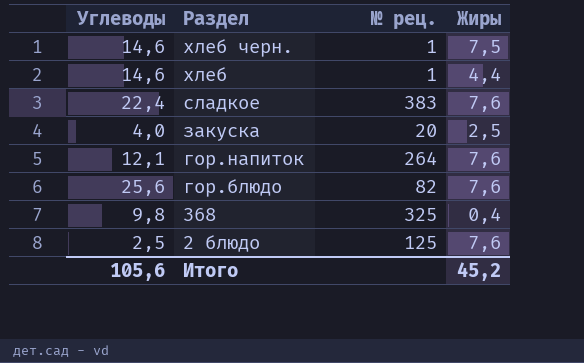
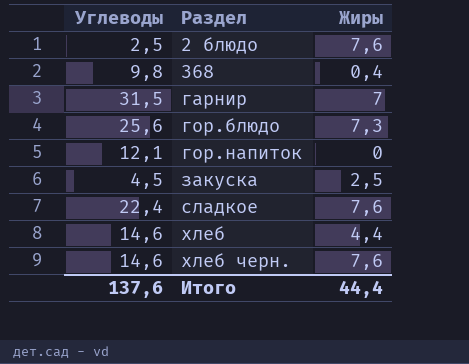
row order: Раздел descending -> Раздел ascending
column № рец. | position: 3 -> none
row гарнир: none -> 31,5 | 7
гор.блюдо | Жиры: 7,6 -> 7,3
гор.напиток | Жиры: 7,6 -> 0
закуска | Углеводы: 4,0 -> 4,5
хлеб черн. | Жиры: 7,5 -> 7,6
Итого | Углеводы: 105,6 -> 137,6
Итого | Жиры: 45,2 -> 44,4

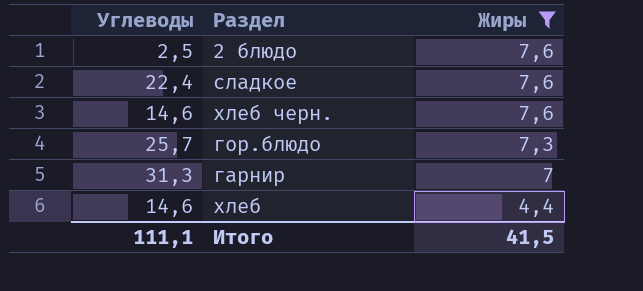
filter: none -> Жиры >= 4,4
row order: Раздел ascending -> Жиры descending
гор.блюдо | Углеводы: 25,6 -> 25,7
гарнир | Углеводы: 31,5 -> 31,3
Итого | Углеводы: 137,6 -> 111,1
Итого | Жиры: 44,4 -> 41,5

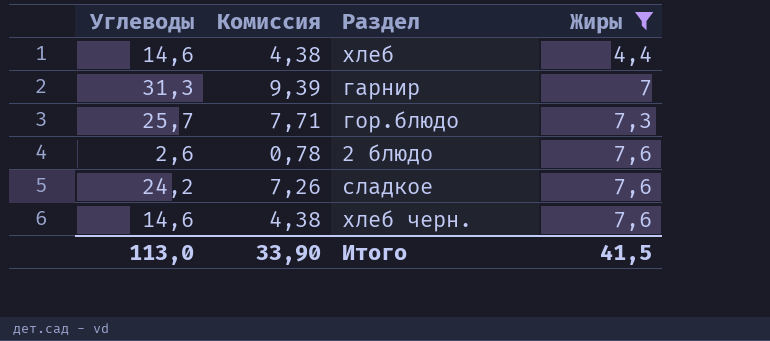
row order: Жиры descending -> Жиры ascending
column Комиссия | formula: none -> [Углеводы] * 0,3
2 блюдо | Углеводы: 2,5 -> 2,6
сладкое | Углеводы: 22,4 -> 24,2
Итого | Углеводы: 111,1 -> 113,0

